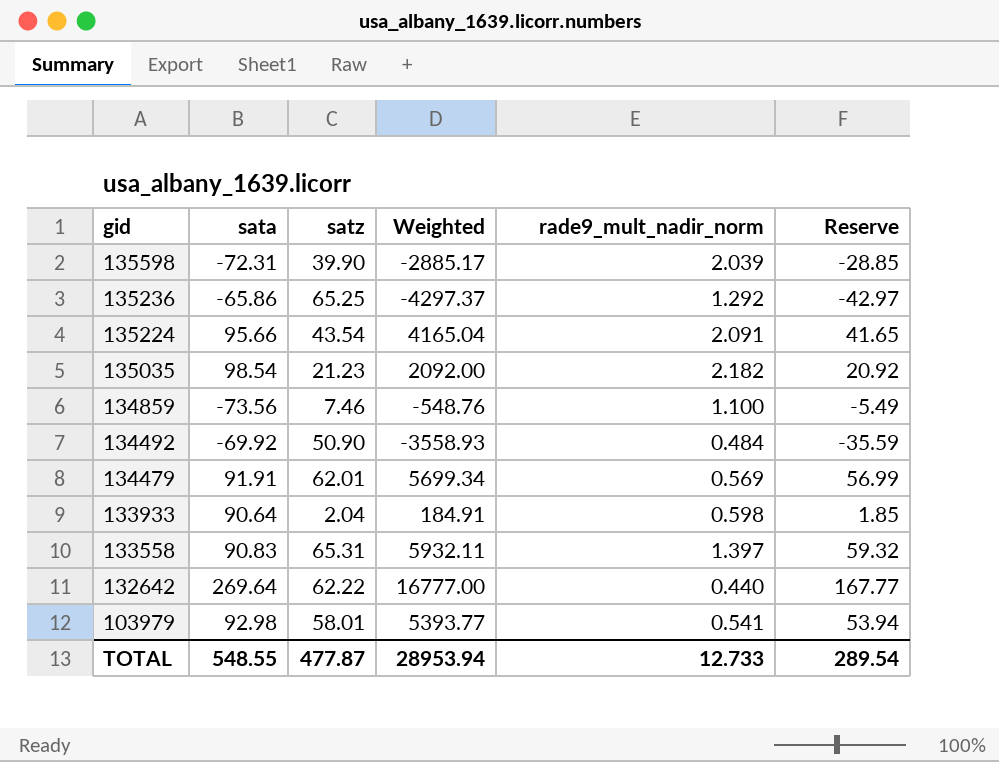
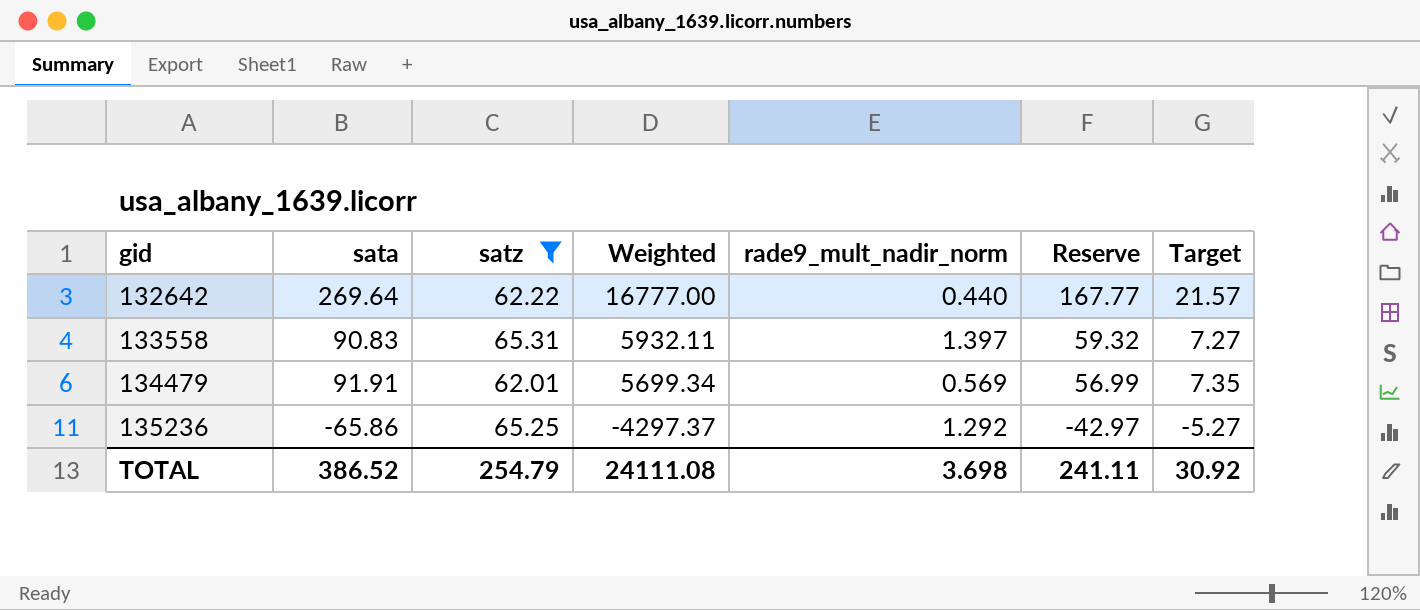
filter: none -> satz >= 62.01
row order: gid descending -> gid ascending
column Target | formula: none -> [sata] * 0.08
TOTAL | sata: 548.55 -> 386.52
TOTAL | satz: 477.87 -> 254.79
TOTAL | Weighted: 28953.94 -> 24111.08
TOTAL | rade9_mult_nadir_norm: 12.733 -> 3.698
TOTAL | Reserve: 289.54 -> 241.11

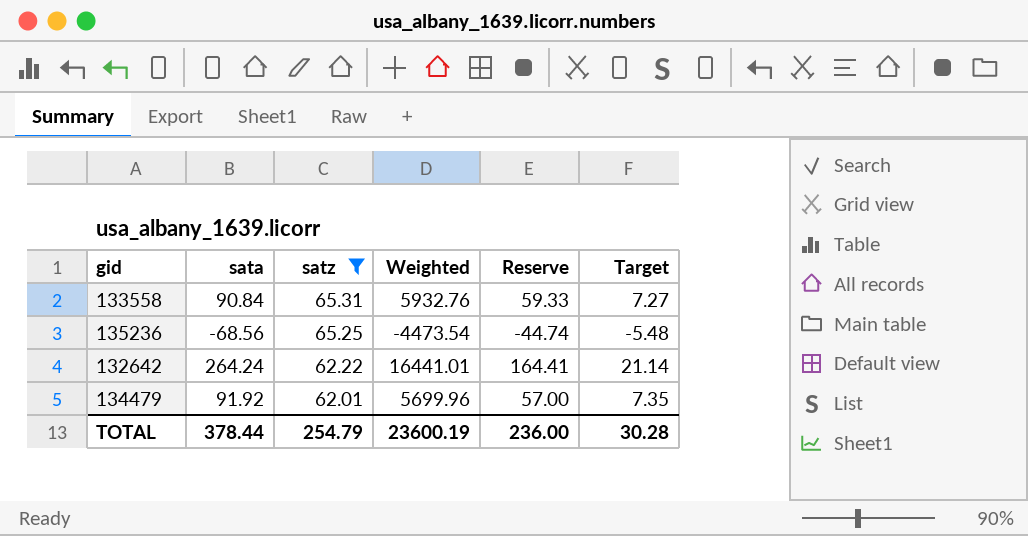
row order: gid ascending -> satz descending
column rade9_mult_nadir_norm | position: 5 -> none
133558 | sata: 90.83 -> 90.84
133558 | Weighted: 5932.11 -> 5932.76
133558 | Reserve: 59.32 -> 59.33
135236 | sata: -65.86 -> -68.56
135236 | Weighted: -4297.37 -> -4473.54
135236 | Reserve: -42.97 -> -44.74
135236 | Target: -5.27 -> -5.48
132642 | sata: 269.64 -> 264.24
132642 | Weighted: 16777.00 -> 16441.01
132642 | Reserve: 167.77 -> 164.41
132642 | Target: 21.57 -> 21.14
134479 | sata: 91.91 -> 91.92
134479 | Weighted: 5699.34 -> 5699.96
134479 | Reserve: 56.99 -> 57.00
TOTAL | sata: 386.52 -> 378.44
TOTAL | Weighted: 24111.08 -> 23600.19
TOTAL | Reserve: 241.11 -> 236.00
TOTAL | Target: 30.92 -> 30.28

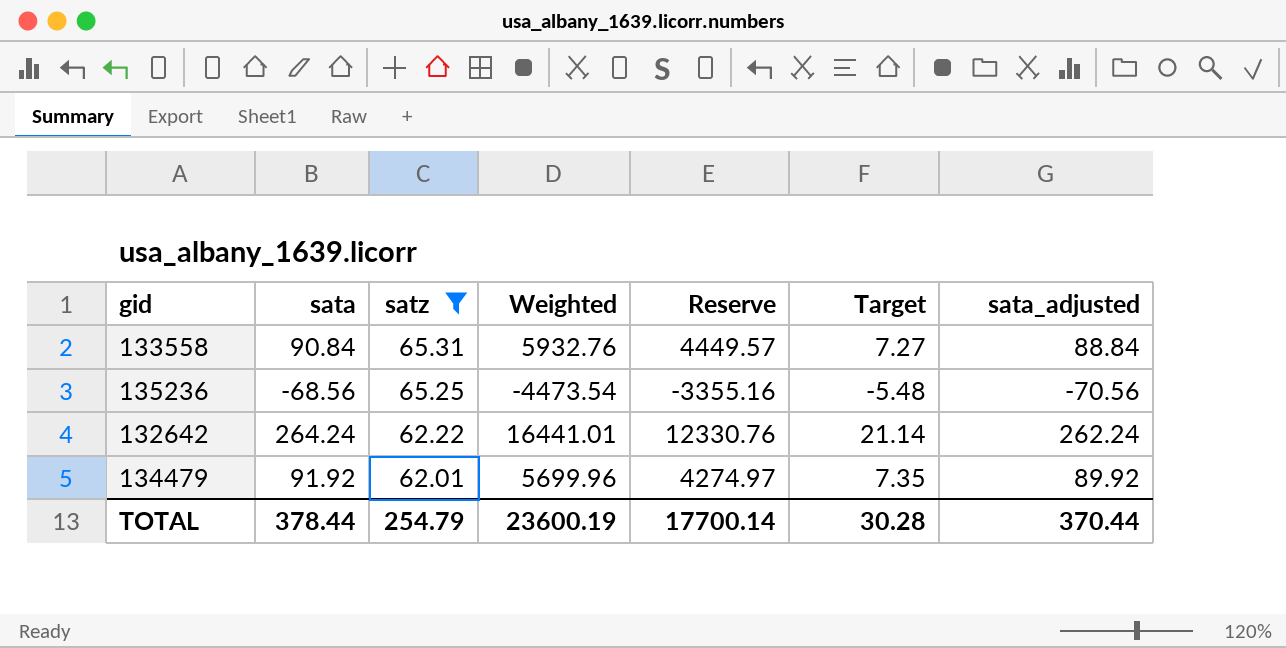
column Reserve | formula: [Weighted] * 0.01 -> [Weighted] * 0.75
column sata_adjusted | formula: none -> [sata] - 2
TOTAL | Reserve: 236.00 -> 17700.14

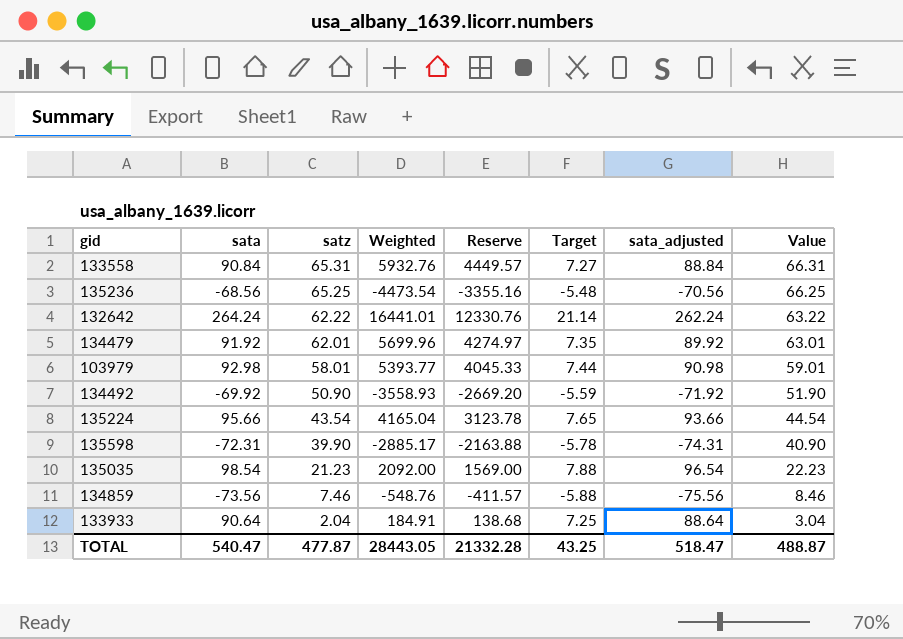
filter: satz >= 62.01 -> none
column Value | formula: none -> [satz] + 1
TOTAL | sata: 378.44 -> 540.47
TOTAL | satz: 254.79 -> 477.87
TOTAL | Weighted: 23600.19 -> 28443.05
TOTAL | Reserve: 17700.14 -> 21332.28
TOTAL | Target: 30.28 -> 43.25
TOTAL | sata_adjusted: 370.44 -> 518.47

